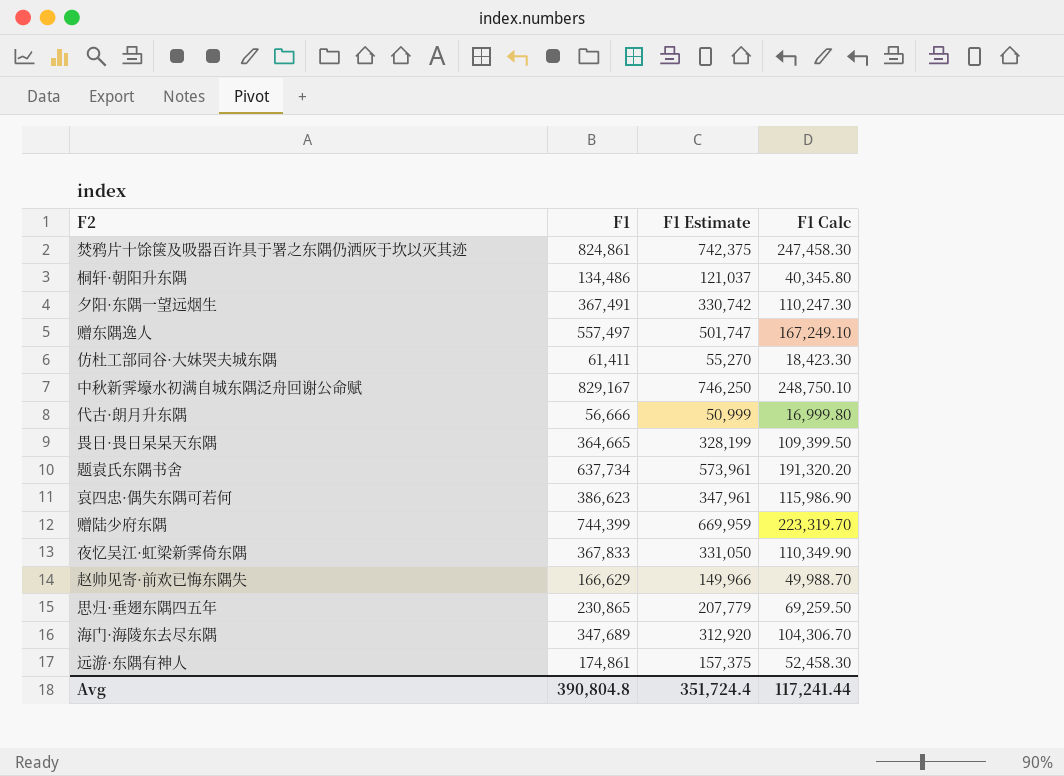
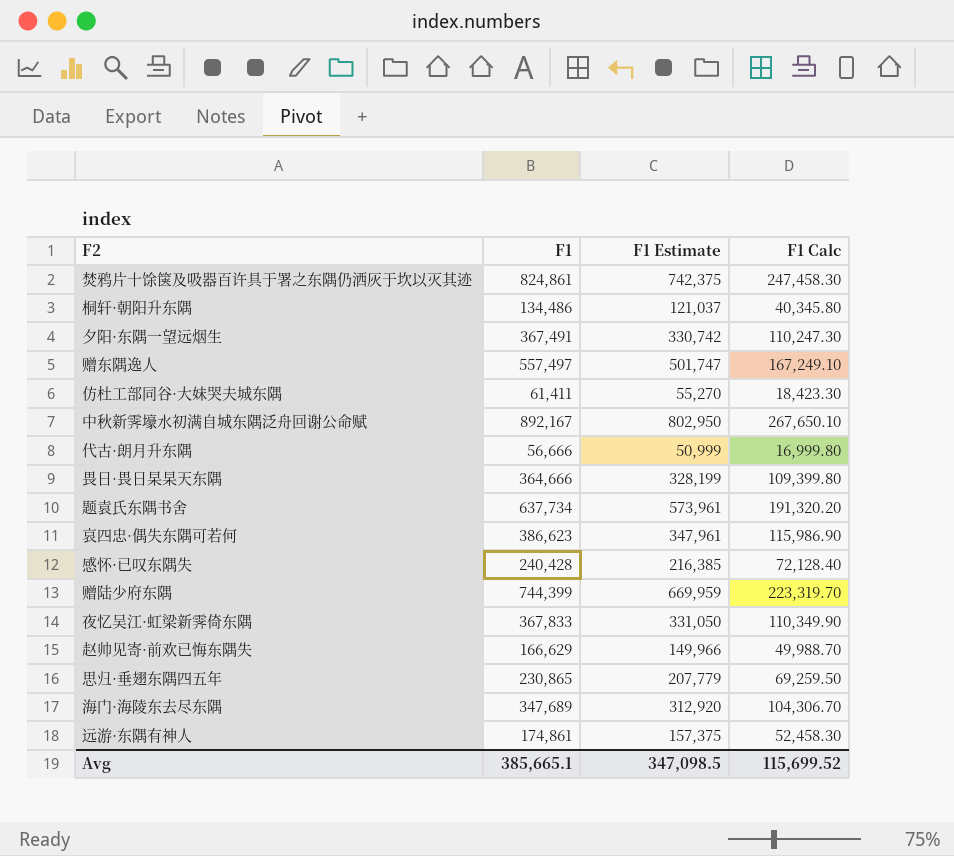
中秋新霁壕水初满自城东隅泛舟回谢公命赋 | F1: 829,167 -> 892,167
中秋新霁壕水初满自城东隅泛舟回谢公命赋 | F1 Estimate: 746,250 -> 802,950
中秋新霁壕水初满自城东隅泛舟回谢公命赋 | F1 Calc: 248,750.10 -> 267,650.10
畏日·畏日杲杲天东隅 | F1: 364,665 -> 364,666
畏日·畏日杲杲天东隅 | F1 Calc: 109,399.50 -> 109,399.80
row 感怀·已叹东隅失: none -> 240,428 | 216,385 | 72,128.40
Avg | F1: 390,804.8 -> 385,665.1
Avg | F1 Estimate: 351,724.4 -> 347,098.5
Avg | F1 Calc: 117,241.44 -> 115,699.52

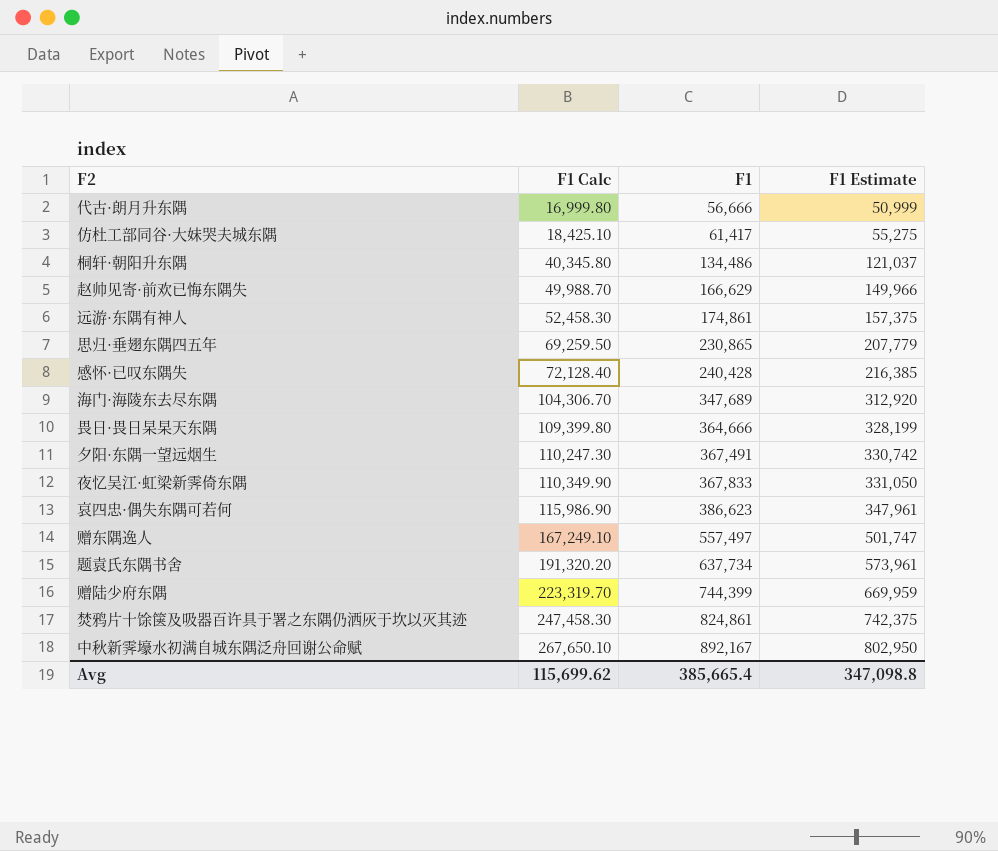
row order: none -> F1 Calc ascending
column F1 Calc | position: 4 -> 2
仿杜工部同谷·大妹哭夫城东隅 | F1 Calc: 18,423.30 -> 18,425.10
仿杜工部同谷·大妹哭夫城东隅 | F1: 61,411 -> 61,417
仿杜工部同谷·大妹哭夫城东隅 | F1 Estimate: 55,270 -> 55,275
Avg | F1 Calc: 115,699.52 -> 115,699.62
Avg | F1: 385,665.1 -> 385,665.4
Avg | F1 Estimate: 347,098.5 -> 347,098.8

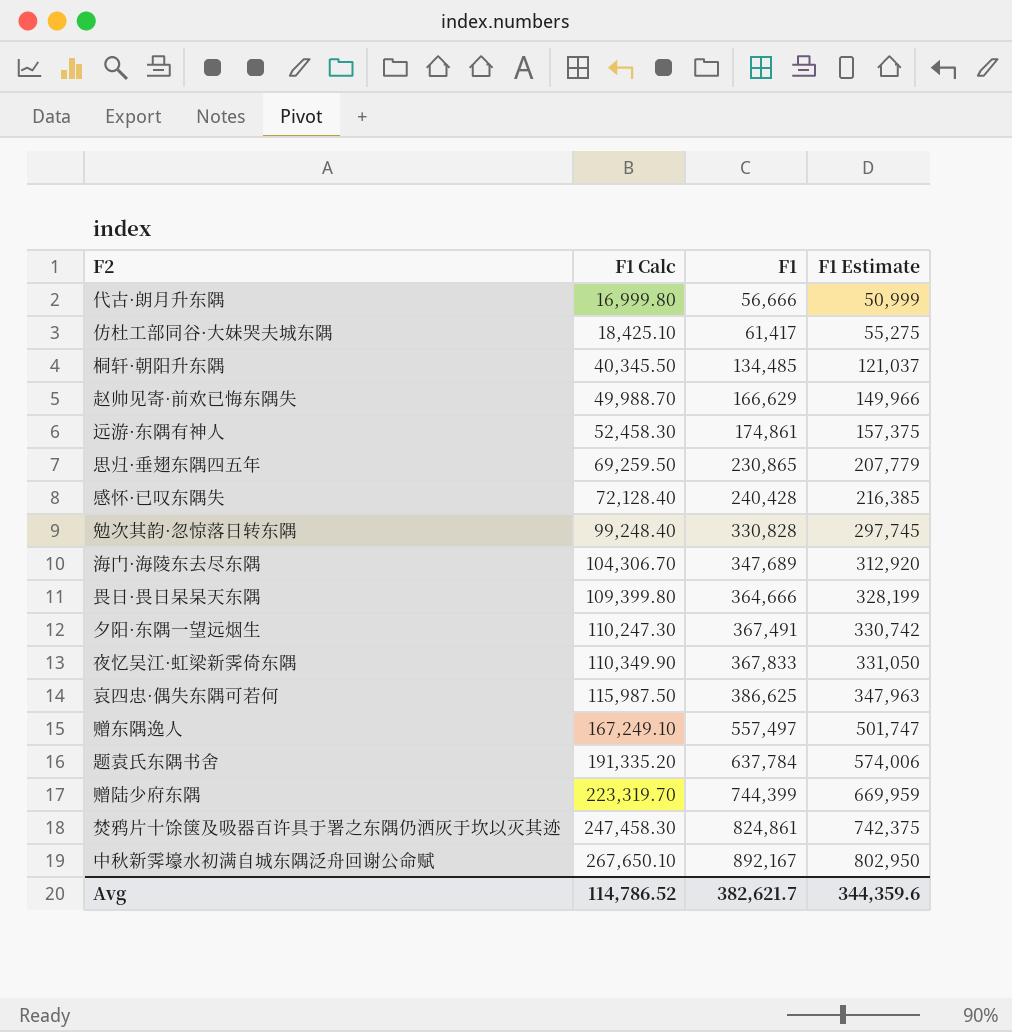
桐轩·朝阳升东隅 | F1 Calc: 40,345.80 -> 40,345.50
桐轩·朝阳升东隅 | F1: 134,486 -> 134,485
row 勉次其韵·忽惊落日转东隅: none -> 99,248.40 | 330,828 | 297,745
哀四忠·偶失东隅可若何 | F1 Calc: 115,986.90 -> 115,987.50
哀四忠·偶失东隅可若何 | F1: 386,623 -> 386,625
哀四忠·偶失东隅可若何 | F1 Estimate: 347,961 -> 347,963
题袁氏东隅书舍 | F1 Calc: 191,320.20 -> 191,335.20
题袁氏东隅书舍 | F1: 637,734 -> 637,784
题袁氏东隅书舍 | F1 Estimate: 573,961 -> 574,006
Avg | F1 Calc: 115,699.62 -> 114,786.52
Avg | F1: 385,665.4 -> 382,621.7
Avg | F1 Estimate: 347,098.8 -> 344,359.6

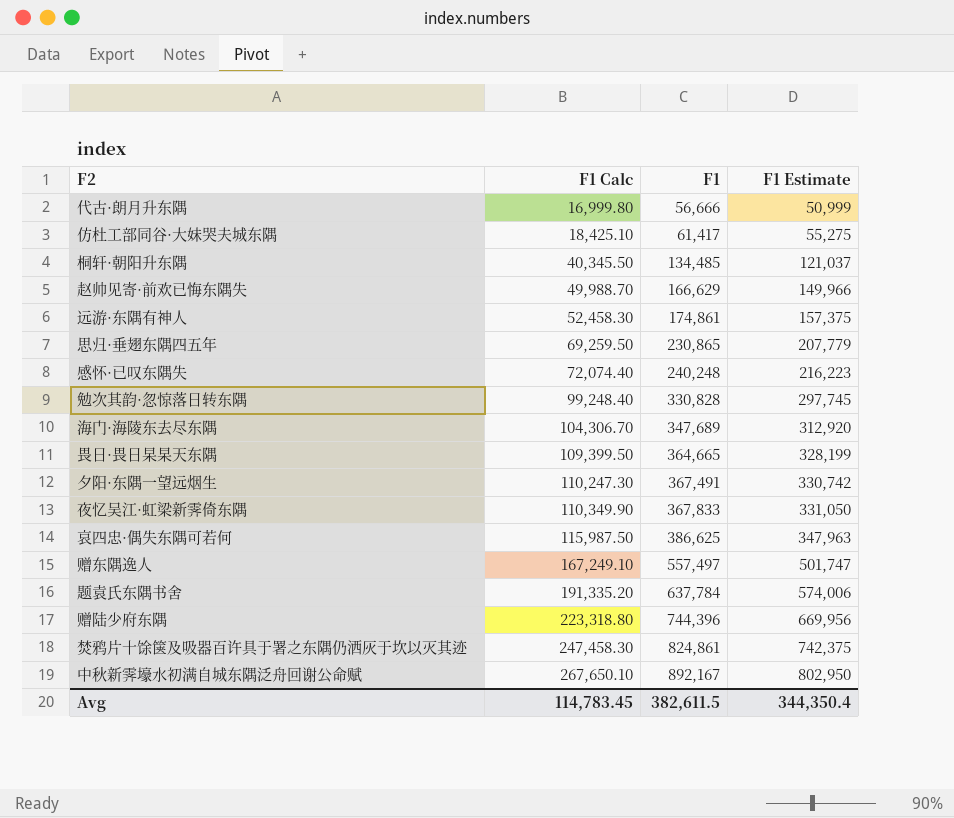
感怀·已叹东隅失 | F1 Calc: 72,128.40 -> 72,074.40
感怀·已叹东隅失 | F1: 240,428 -> 240,248
感怀·已叹东隅失 | F1 Estimate: 216,385 -> 216,223
畏日·畏日杲杲天东隅 | F1 Calc: 109,399.80 -> 109,399.50
畏日·畏日杲杲天东隅 | F1: 364,666 -> 364,665
赠陆少府东隅 | F1 Calc: 223,319.70 -> 223,318.80
赠陆少府东隅 | F1: 744,399 -> 744,396
赠陆少府东隅 | F1 Estimate: 669,959 -> 669,956
Avg | F1 Calc: 114,786.52 -> 114,783.45
Avg | F1: 382,621.7 -> 382,611.5
Avg | F1 Estimate: 344,359.6 -> 344,350.4

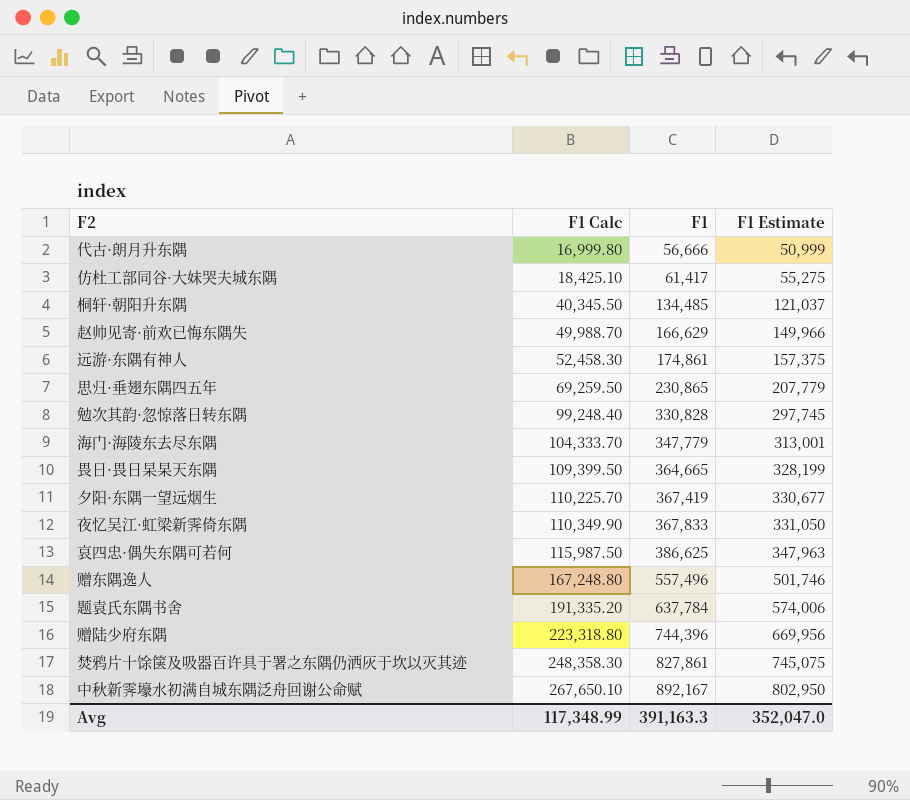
row 感怀·已叹东隅失: 72,074.40 | 240,248 | 216,223 -> none
海门·海陵东去尽东隅 | F1 Calc: 104,306.70 -> 104,333.70
海门·海陵东去尽东隅 | F1: 347,689 -> 347,779
海门·海陵东去尽东隅 | F1 Estimate: 312,920 -> 313,001
夕阳·东隅一望远烟生 | F1 Calc: 110,247.30 -> 110,225.70
夕阳·东隅一望远烟生 | F1: 367,491 -> 367,419
夕阳·东隅一望远烟生 | F1 Estimate: 330,742 -> 330,677
赠东隅逸人 | F1 Calc: 167,249.10 -> 167,248.80
赠东隅逸人 | F1: 557,497 -> 557,496
赠东隅逸人 | F1 Estimate: 501,747 -> 501,746
焚鸦片十馀箧及吸器百许具于署之东隅仍洒灰于坎以灭其迹 | F1 Calc: 247,458.30 -> 248,358.30
焚鸦片十馀箧及吸器百许具于署之东隅仍洒灰于坎以灭其迹 | F1: 824,861 -> 827,861
焚鸦片十馀箧及吸器百许具于署之东隅仍洒灰于坎以灭其迹 | F1 Estimate: 742,375 -> 745,075
Avg | F1 Calc: 114,783.45 -> 117,348.99
Avg | F1: 382,611.5 -> 391,163.3
Avg | F1 Estimate: 344,350.4 -> 352,047.0

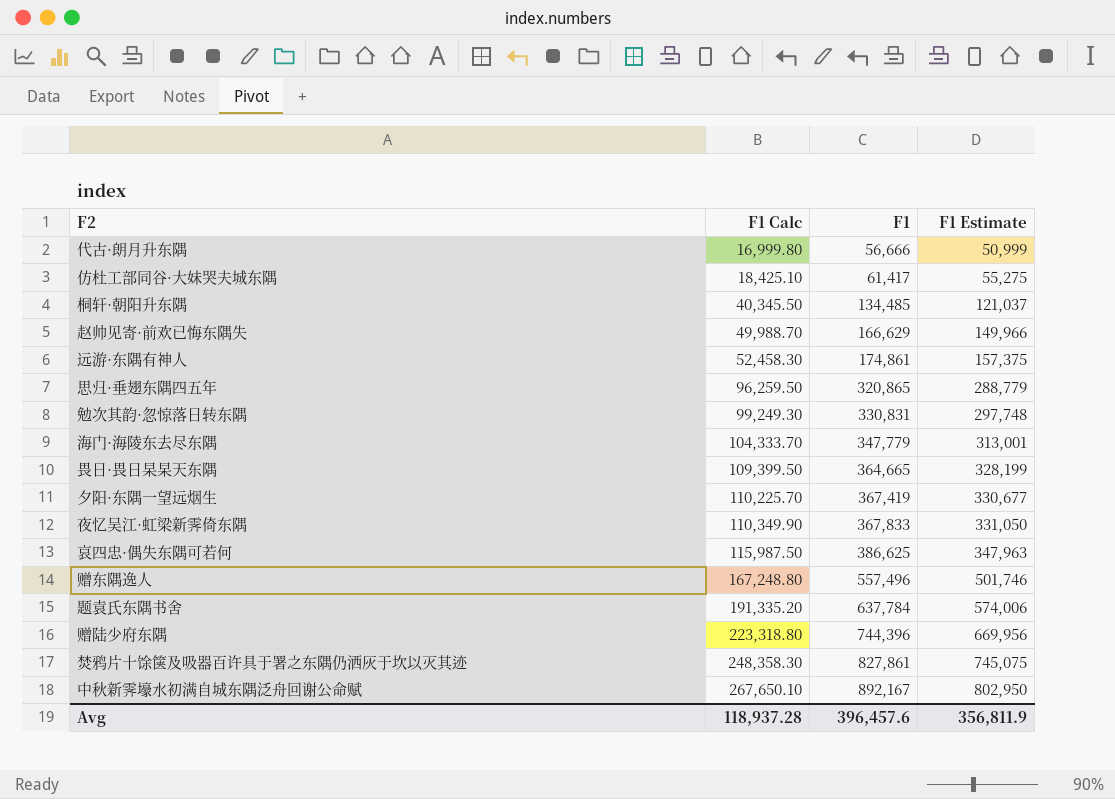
思归·垂翅东隅四五年 | F1 Calc: 69,259.50 -> 96,259.50
思归·垂翅东隅四五年 | F1: 230,865 -> 320,865
思归·垂翅东隅四五年 | F1 Estimate: 207,779 -> 288,779
勉次其韵·忽惊落日转东隅 | F1 Calc: 99,248.40 -> 99,249.30
勉次其韵·忽惊落日转东隅 | F1: 330,828 -> 330,831
勉次其韵·忽惊落日转东隅 | F1 Estimate: 297,745 -> 297,748
Avg | F1 Calc: 117,348.99 -> 118,937.28
Avg | F1: 391,163.3 -> 396,457.6
Avg | F1 Estimate: 352,047.0 -> 356,811.9

